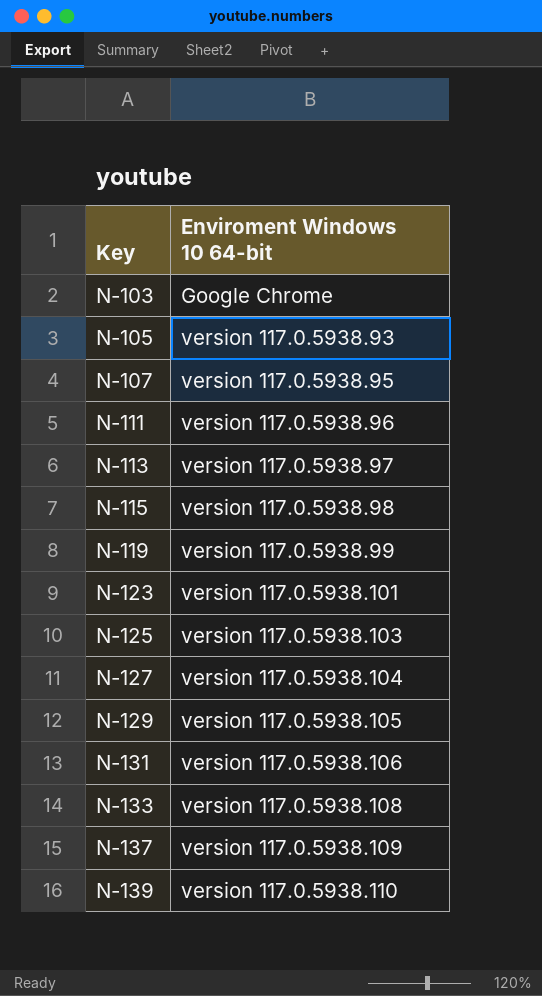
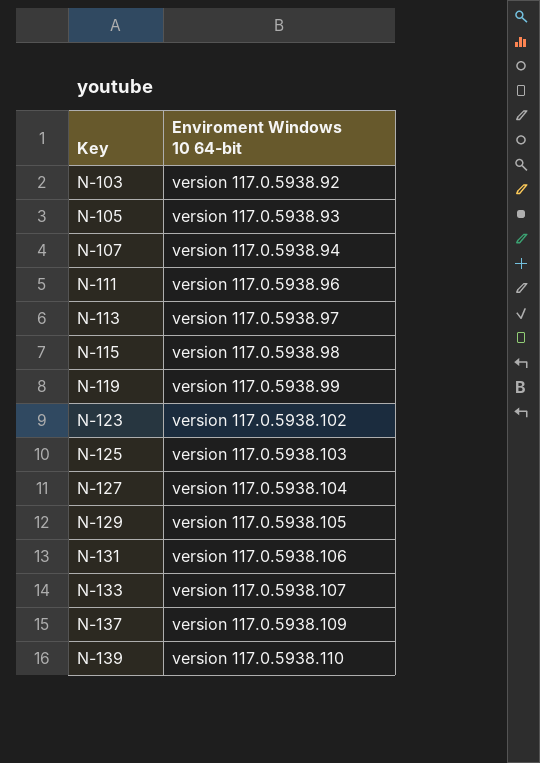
N-103 | Enviroment Windows 10 64-bit: Google Chrome -> version 117.0.5938.92
N-107 | Enviroment Windows 10 64-bit: version 117.0.5938.95 -> version 117.0.5938.94
N-123 | Enviroment Windows 10 64-bit: version 117.0.5938.101 -> version 117.0.5938.102
N-133 | Enviroment Windows 10 64-bit: version 117.0.5938.108 -> version 117.0.5938.107

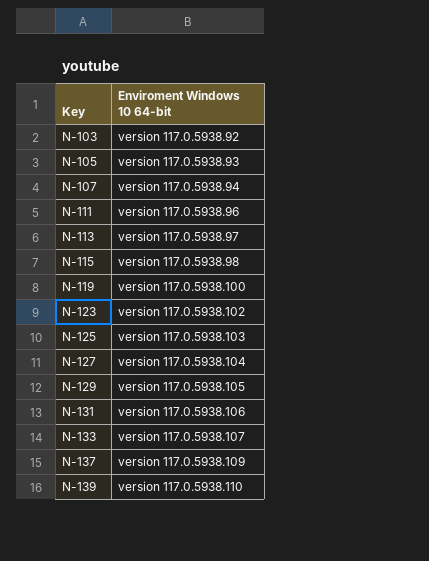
N-119 | Enviroment Windows 10 64-bit: version 117.0.5938.99 -> version 117.0.5938.100

